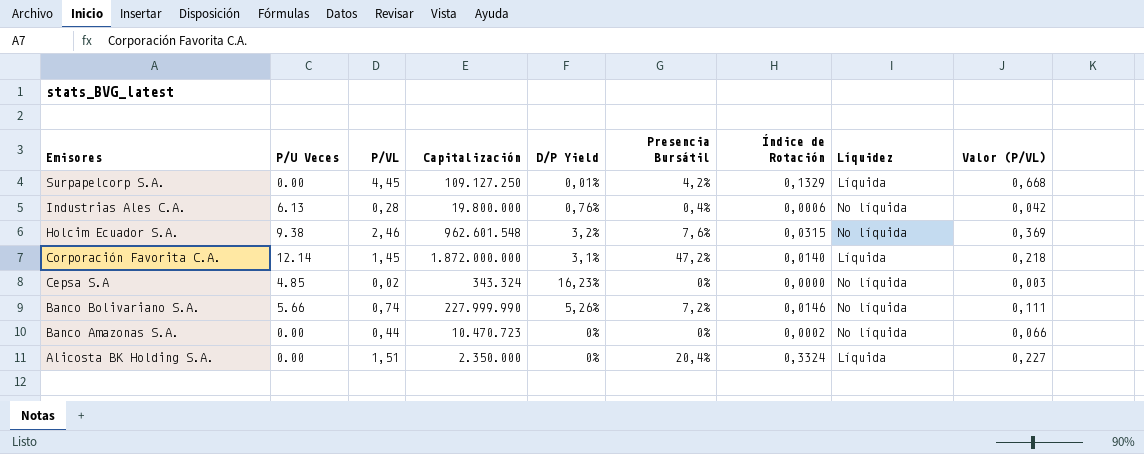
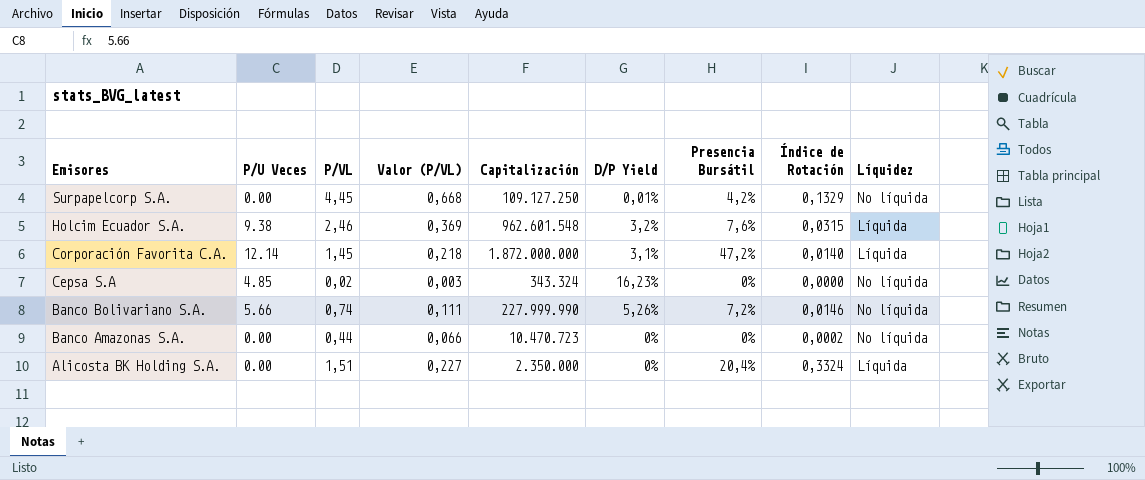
column Valor (P/VL) | position: 9 -> 4
row Industrias Ales C.A.: 6.13 | 0,28 | 19.800.000 | 0,76% | 0,4% | 0,0006 | No líquida | 0,042 -> none
Surpapelcorp S.A. | Líquidez: Líquida -> No líquida
Holcim Ecuador S.A. | Líquidez: No líquida -> Líquida

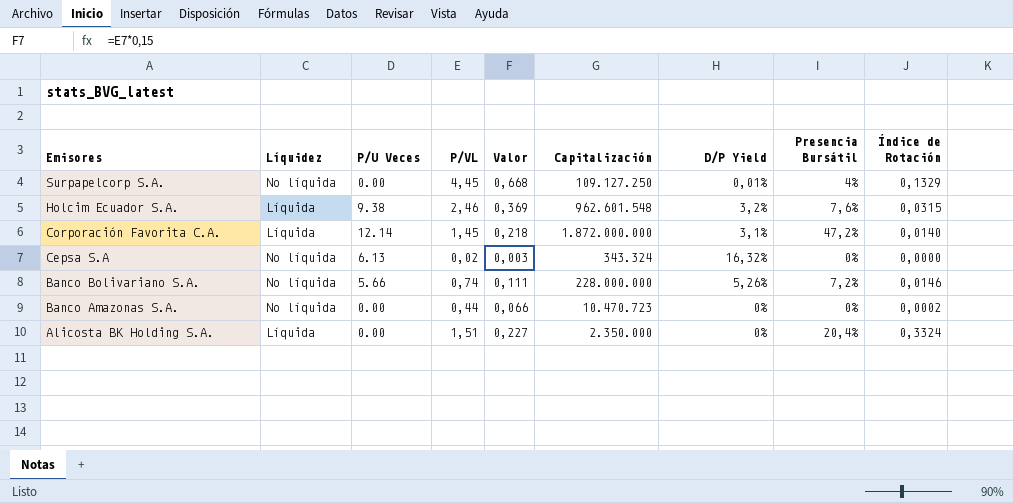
column Líquidez | position: 9 -> 2
column name: Valor (P/VL) -> Valor
Surpapelcorp S.A. | Presencia Bursátil: 4,2% -> 4%
Cepsa S.A | P/U Veces: 4.85 -> 6.13
Cepsa S.A | D/P Yield: 16,23% -> 16,32%
Banco Bolivariano S.A. | Capitalización: 227.999.990 -> 228.000.000

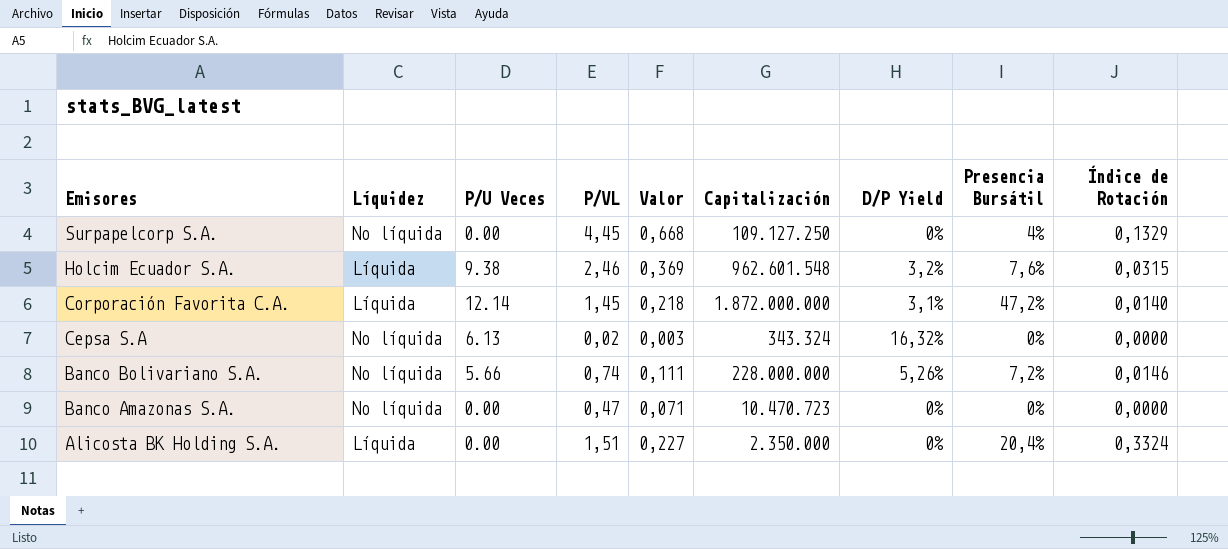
Surpapelcorp S.A. | D/P Yield: 0,01% -> 0%
Banco Amazonas S.A. | P/VL: 0,44 -> 0,47
Banco Amazonas S.A. | Valor: 0,066 -> 0,071
Banco Amazonas S.A. | Índice de Rotación: 0,0002 -> 0,0000

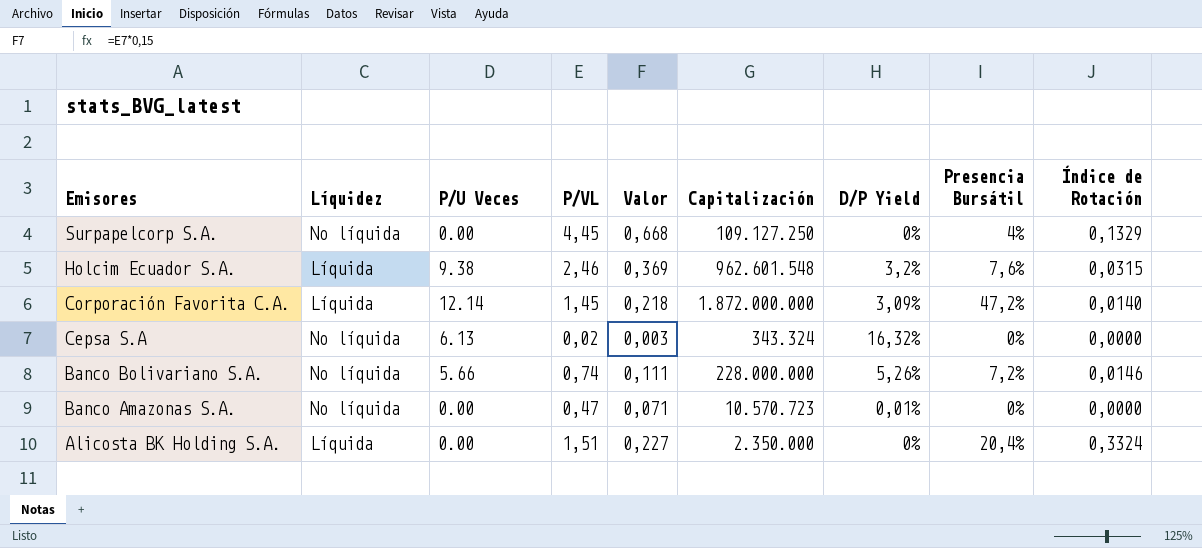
Corporación Favorita C.A. | D/P Yield: 3,1% -> 3,09%
Banco Amazonas S.A. | Capitalización: 10.470.723 -> 10.570.723
Banco Amazonas S.A. | D/P Yield: 0% -> 0,01%

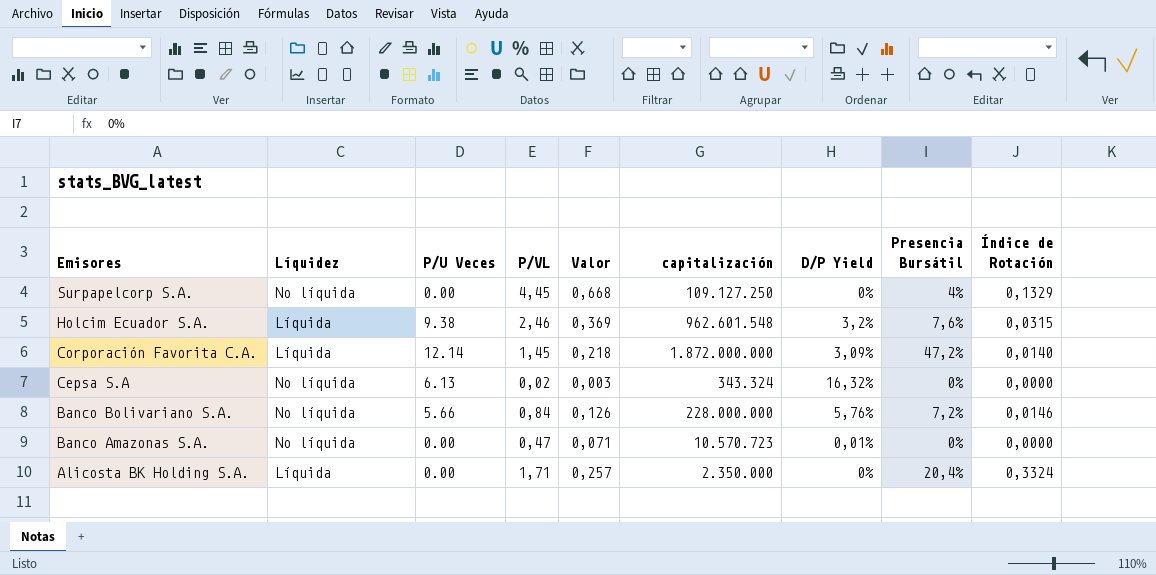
column name: Capitalización -> capitalización
Banco Bolivariano S.A. | P/VL: 0,74 -> 0,84
Banco Bolivariano S.A. | Valor: 0,111 -> 0,126
Banco Bolivariano S.A. | D/P Yield: 5,26% -> 5,76%
Alicosta BK Holding S.A. | P/VL: 1,51 -> 1,71
Alicosta BK Holding S.A. | Valor: 0,227 -> 0,257

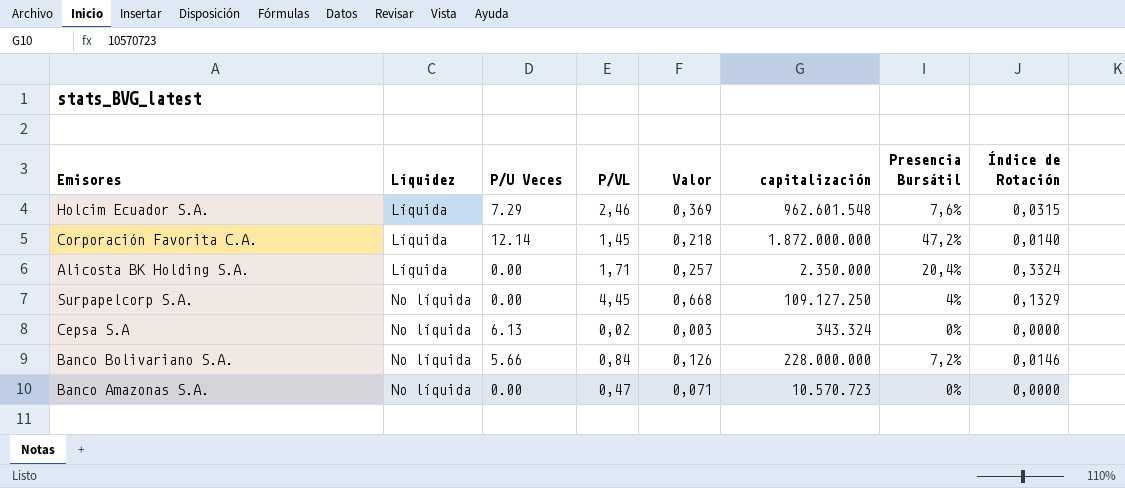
row order: Emisores descending -> Líquidez ascending
column D/P Yield | position: 7 -> none
Holcim Ecuador S.A. | P/U Veces: 9.38 -> 7.29

